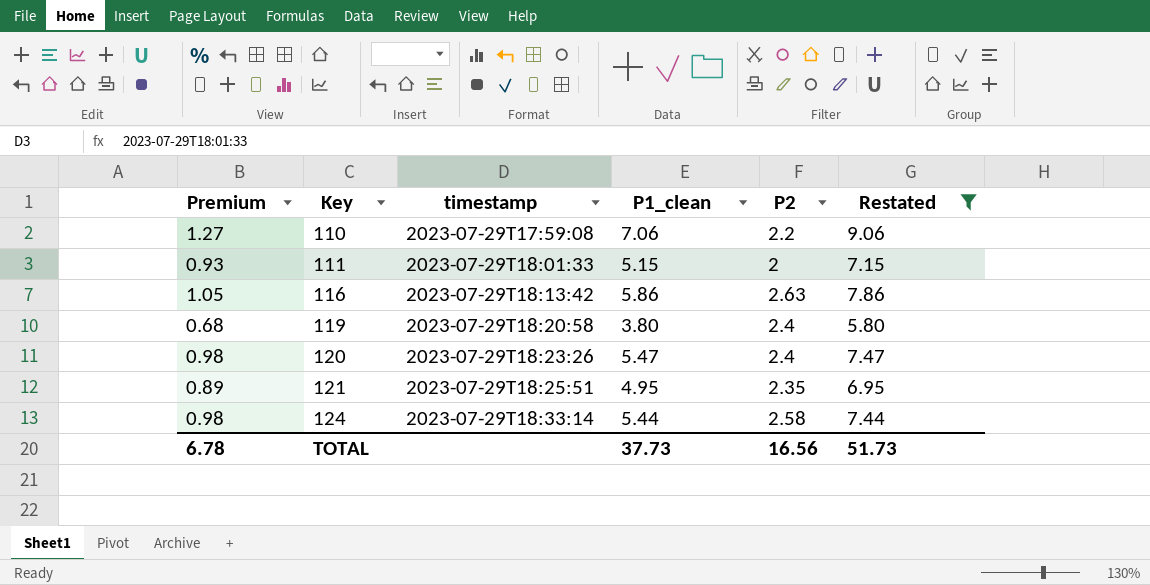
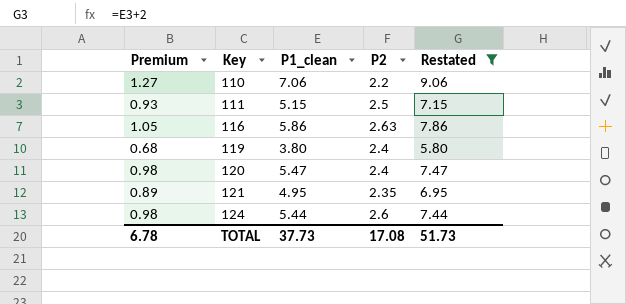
column timestamp | position: 3 -> none
111 | P2: 2 -> 2.5
124 | P2: 2.58 -> 2.6
TOTAL | P2: 16.56 -> 17.08

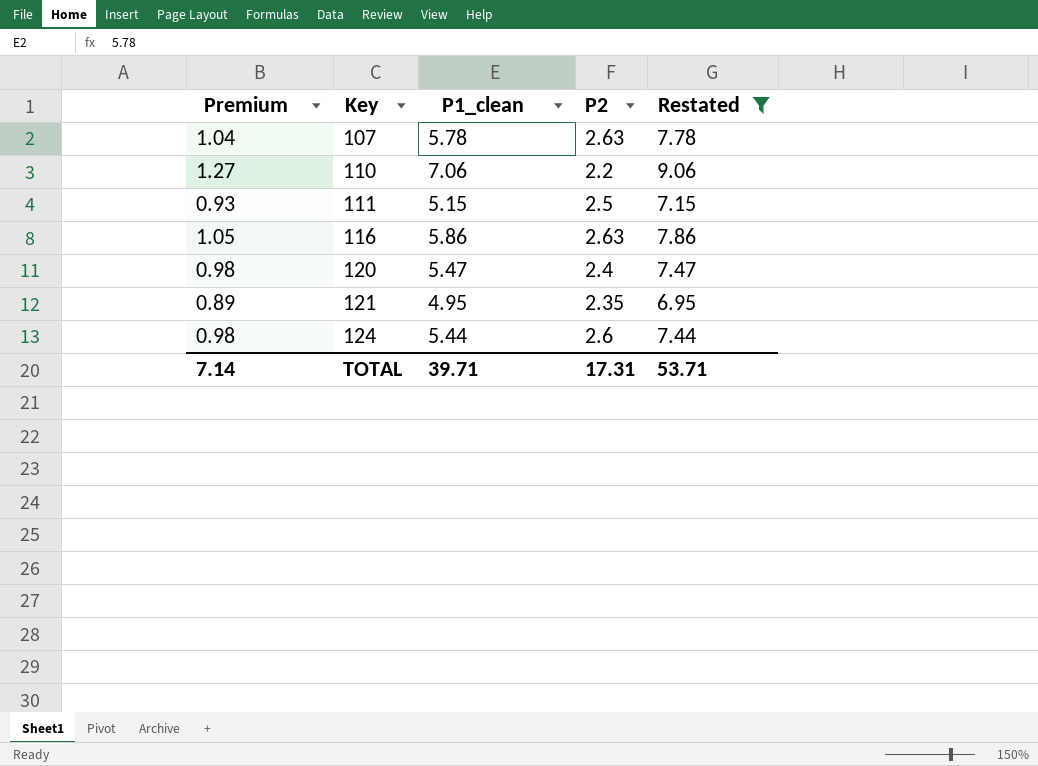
row 119: 0.68 | 3.80 | 2.4 | 5.80 -> none
row 107: none -> 1.04 | 5.78 | 2.63 | 7.78
TOTAL | Premium: 6.78 -> 7.14
TOTAL | P1_clean: 37.73 -> 39.71
TOTAL | P2: 17.08 -> 17.31
TOTAL | Restated: 51.73 -> 53.71

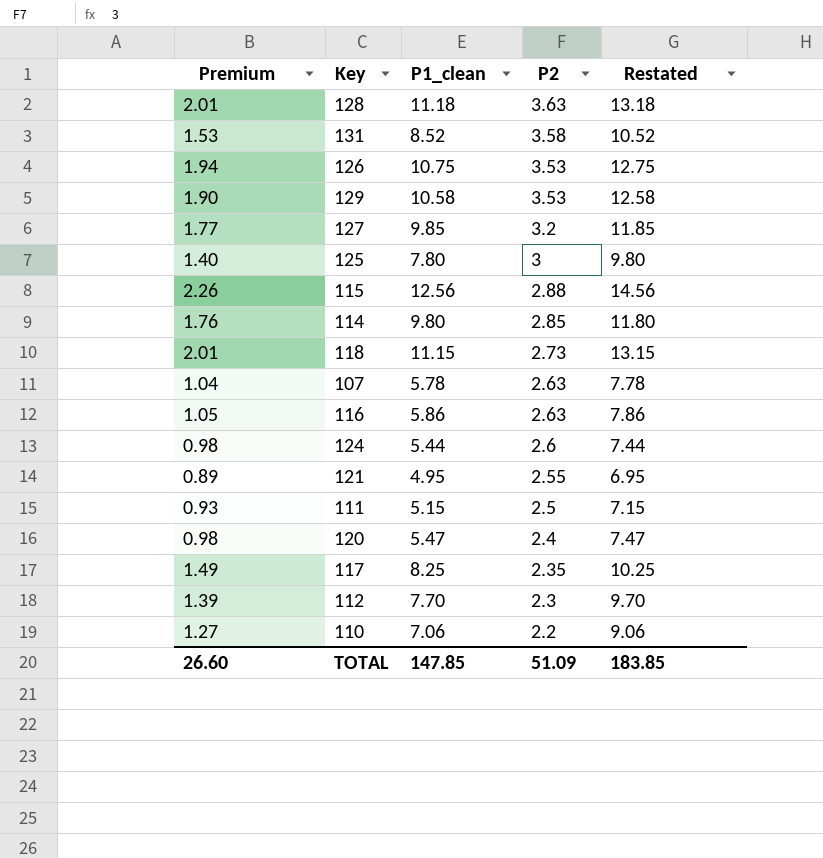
filter: Restated <= 9.06 -> none
row order: Key ascending -> P2 descending
121 | P2: 2.35 -> 2.55
TOTAL | Premium: 7.14 -> 26.60
TOTAL | P1_clean: 39.71 -> 147.85
TOTAL | P2: 17.31 -> 51.09
TOTAL | Restated: 53.71 -> 183.85

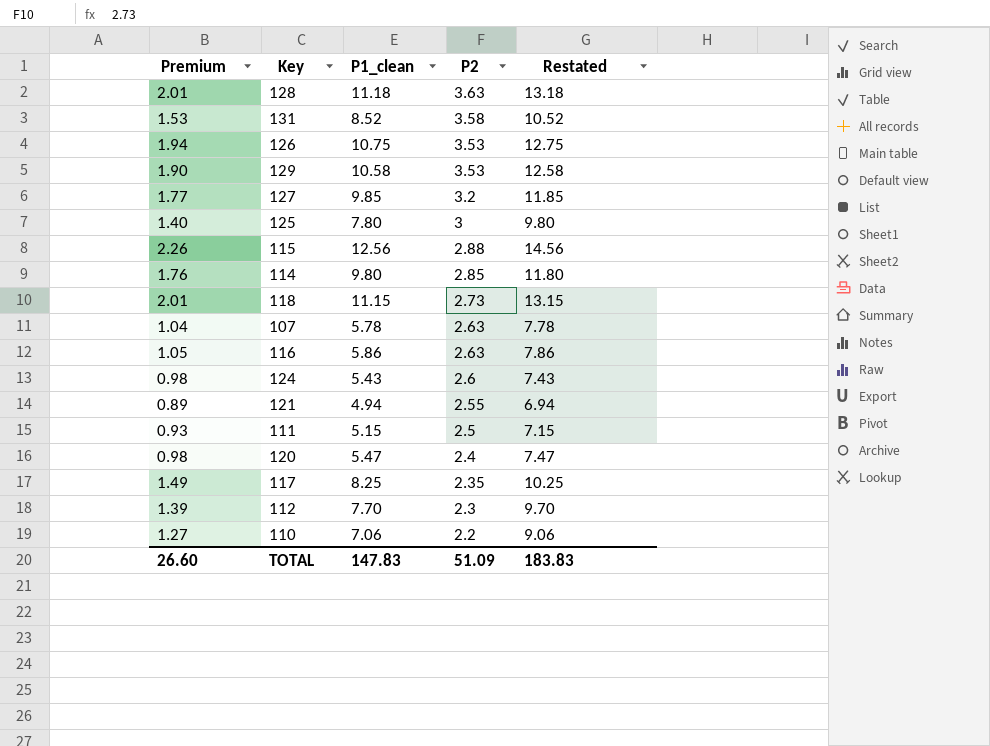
124 | P1_clean: 5.44 -> 5.43
124 | Restated: 7.44 -> 7.43
121 | P1_clean: 4.95 -> 4.94
121 | Restated: 6.95 -> 6.94
TOTAL | P1_clean: 147.85 -> 147.83
TOTAL | Restated: 183.85 -> 183.83

